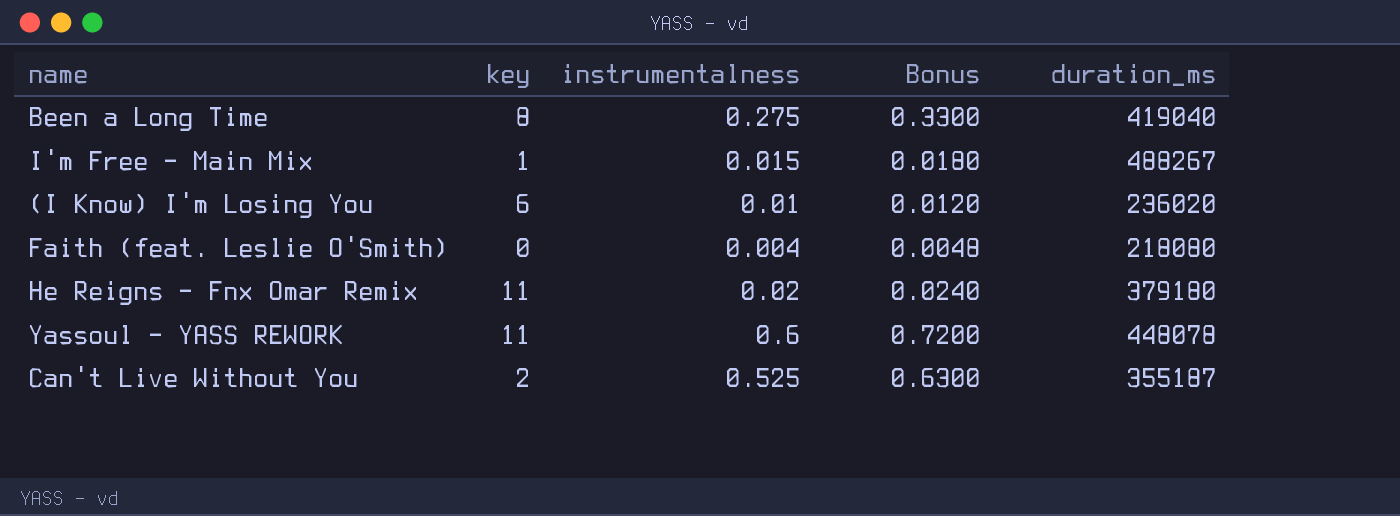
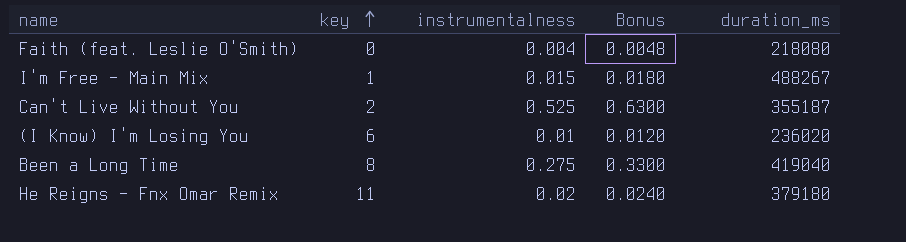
row order: none -> key ascending
row Yassoul - YASS REWORK: 11 | 0.6 | 0.7200 | 448078 -> none

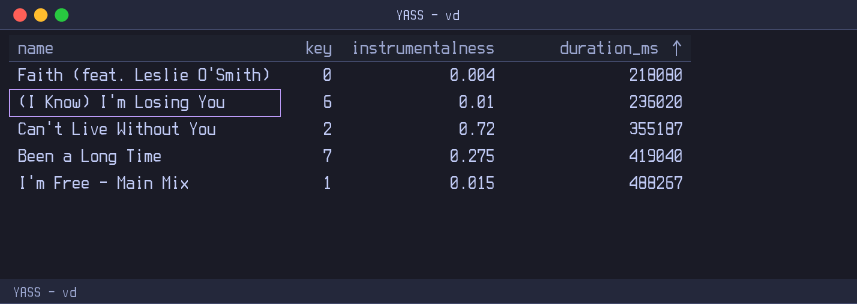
row order: key ascending -> duration_ms ascending
column Bonus | formula: [instrumentalness] * 1.2 -> none
row He Reigns - Fnx Omar Remix: 11 | 0.02 | 0.0240 | 379180 -> none
Can't Live Without You | instrumentalness: 0.525 -> 0.72
Been a Long Time | key: 8 -> 7

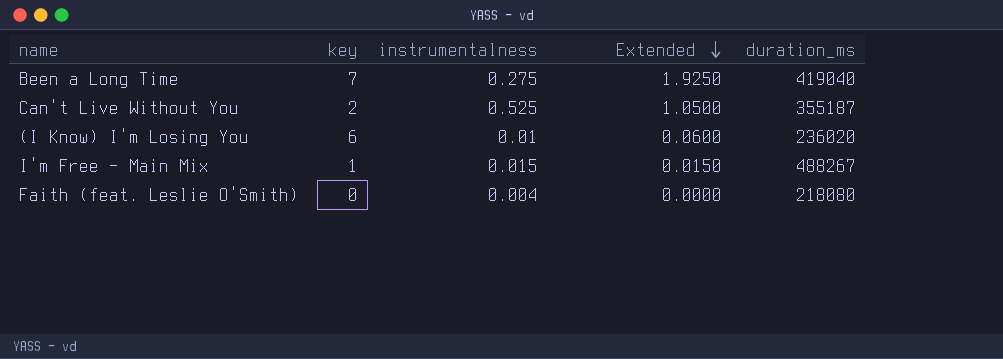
row order: duration_ms ascending -> Extended descending
column Extended | formula: none -> [key] * [instrumentalness]
Can't Live Without You | instrumentalness: 0.72 -> 0.525

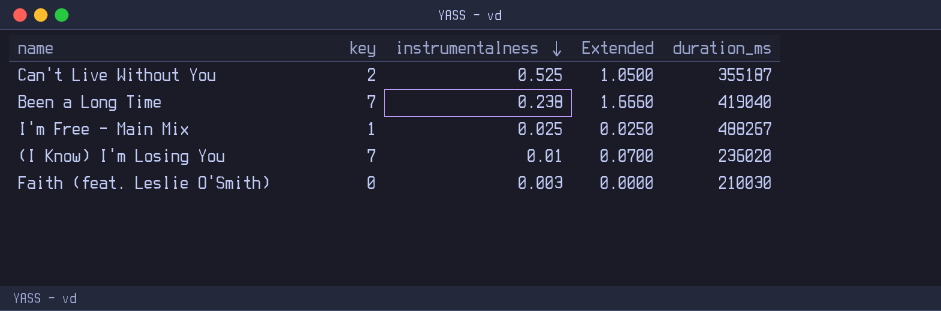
row order: Extended descending -> instrumentalness descending
Been a Long Time | instrumentalness: 0.275 -> 0.238
Been a Long Time | Extended: 1.9250 -> 1.6660
I'm Free - Main Mix | instrumentalness: 0.015 -> 0.025
I'm Free - Main Mix | Extended: 0.0150 -> 0.0250
(I Know) I'm Losing You | key: 6 -> 7
(I Know) I'm Losing You | Extended: 0.0600 -> 0.0700
Faith (feat. Leslie O'Smith) | instrumentalness: 0.004 -> 0.003
Faith (feat. Leslie O'Smith) | duration_ms: 218080 -> 210030

